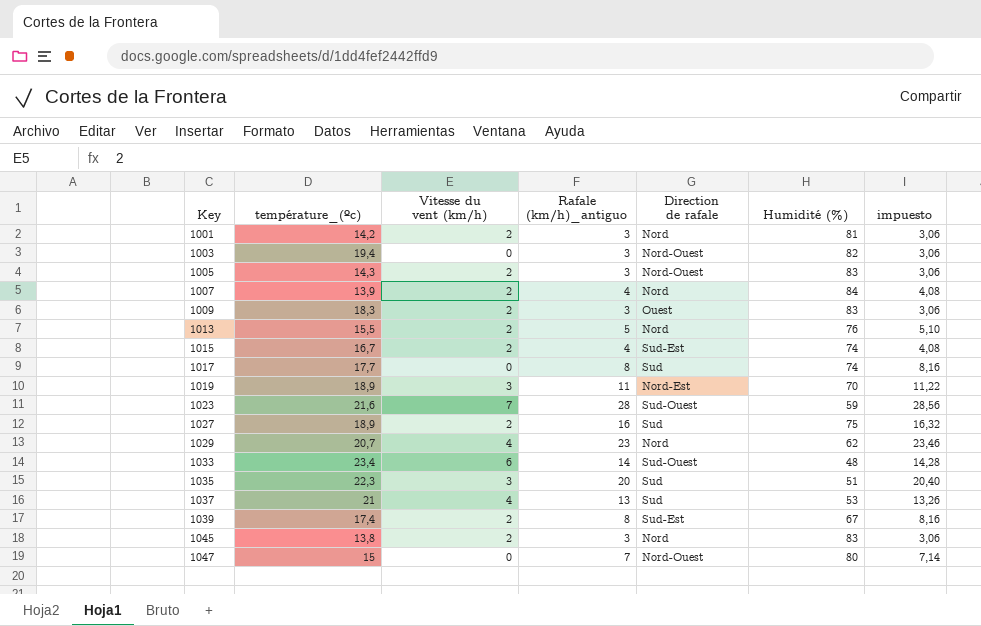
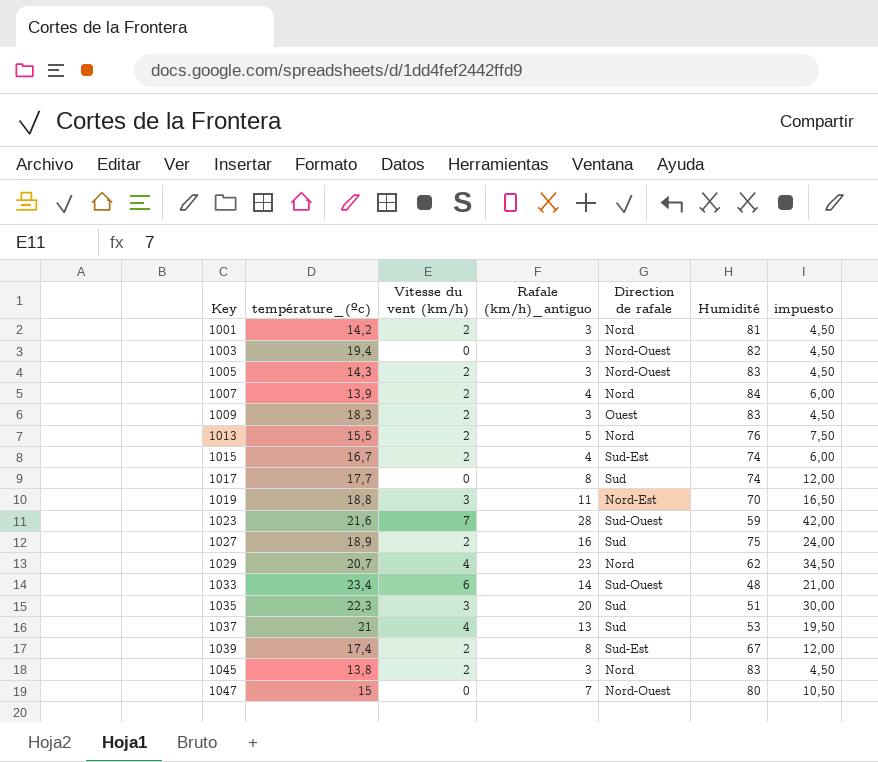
column name: Humidité (%) -> Humidité
column impuesto | formula: [Rafale (km/h)_antiguo] * 1,02 -> [Rafale (km/h)_antiguo] * 1,5
1019 | température_(ºc): 18,9 -> 18,8

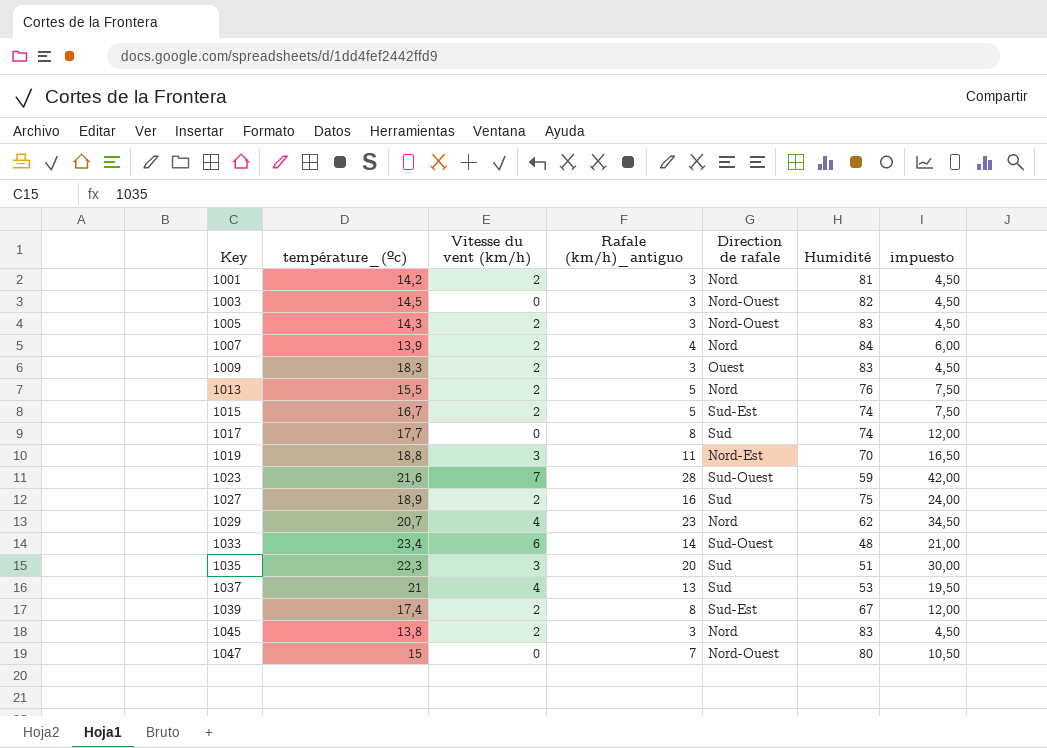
1003 | température_(ºc): 19,4 -> 14,5
1015 | Rafale (km/h)_antiguo: 4 -> 5
1015 | impuesto: 6,00 -> 7,50

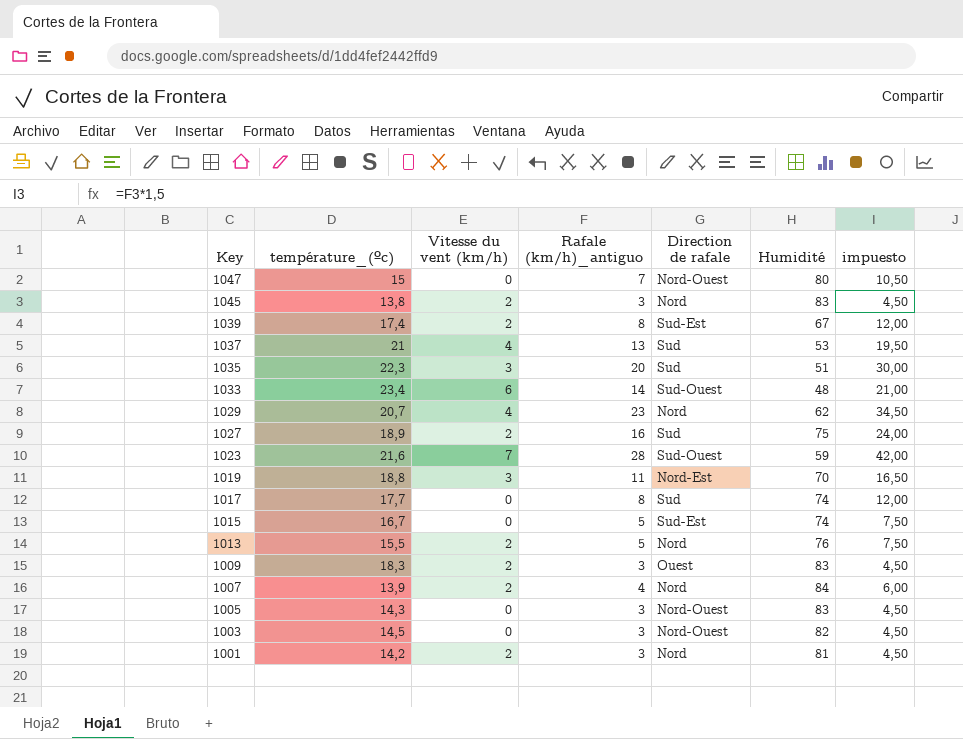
row order: Key ascending -> Key descending
1015 | Vitesse du vent (km/h): 2 -> 0
1005 | Vitesse du vent (km/h): 2 -> 0

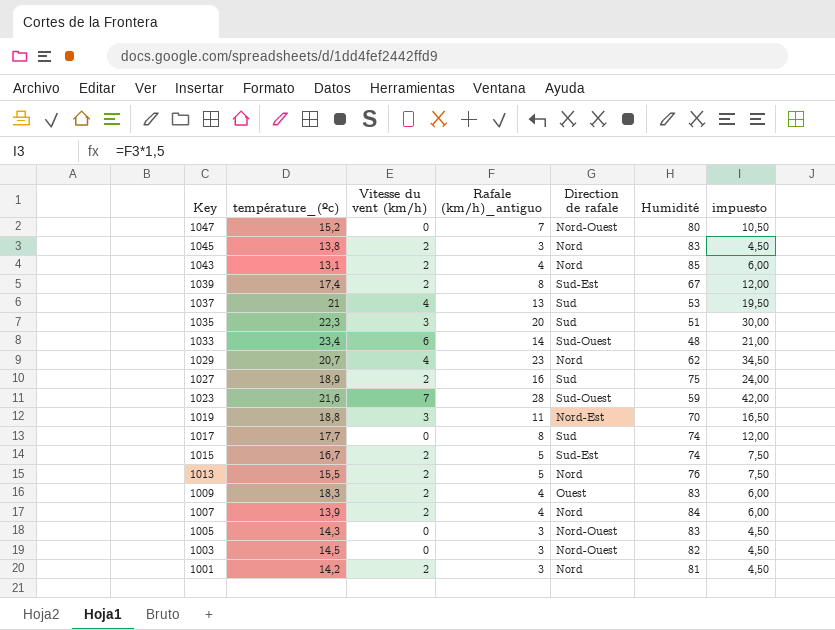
1047 | température_(ºc): 15 -> 15,2
row 1043: none -> 13,1 | 2 | 4 | Nord | 85 | 6,00
1015 | Vitesse du vent (km/h): 0 -> 2
1009 | Rafale (km/h)_antiguo: 3 -> 4
1009 | impuesto: 4,50 -> 6,00

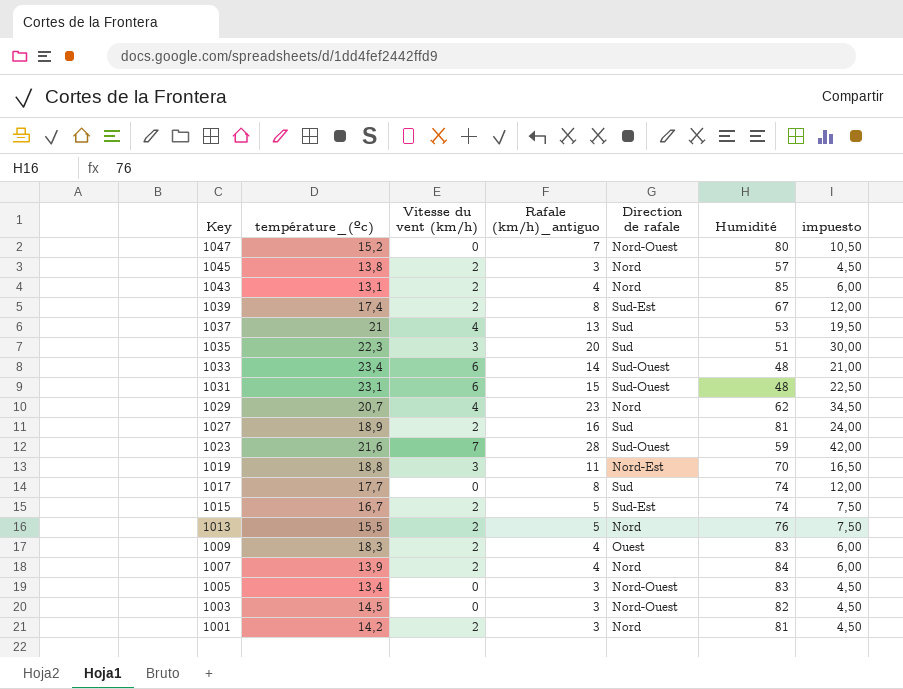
1045 | Humidité: 83 -> 57
row 1031: none -> 23,1 | 6 | 15 | Sud-Ouest | 48 | 22,50
1027 | Humidité: 75 -> 81
1005 | température_(ºc): 14,3 -> 13,4

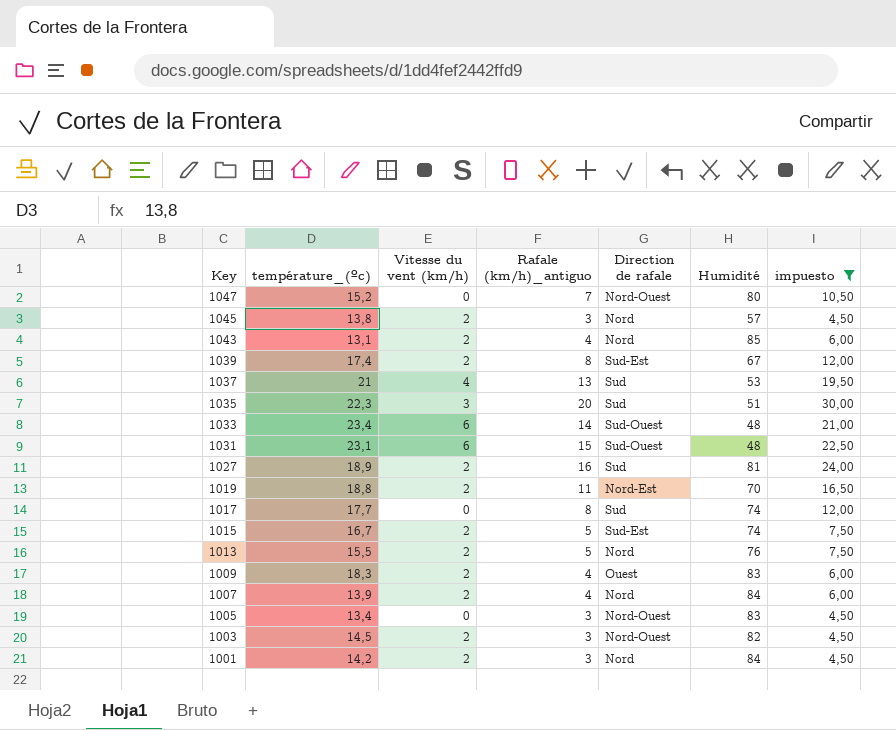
filter: none -> impuesto <= 30,00
1019 | Vitesse du vent (km/h): 3 -> 2
1003 | Vitesse du vent (km/h): 0 -> 2
1001 | Humidité: 81 -> 84

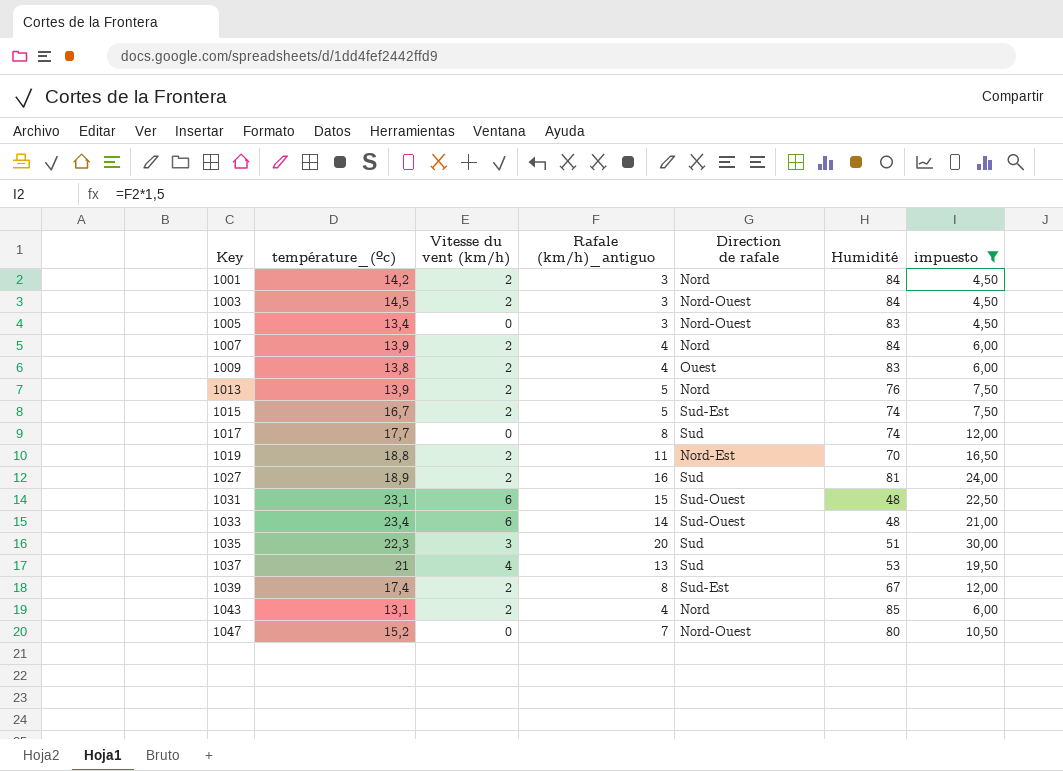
row order: Key descending -> Key ascending
row 1045: 13,8 | 2 | 3 | Nord | 57 | 4,50 -> none
1003 | Humidité: 82 -> 84
1009 | température_(ºc): 18,3 -> 13,8
1013 | température_(ºc): 15,5 -> 13,9

